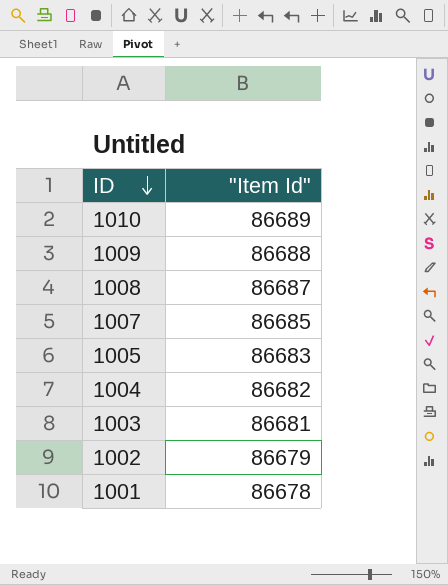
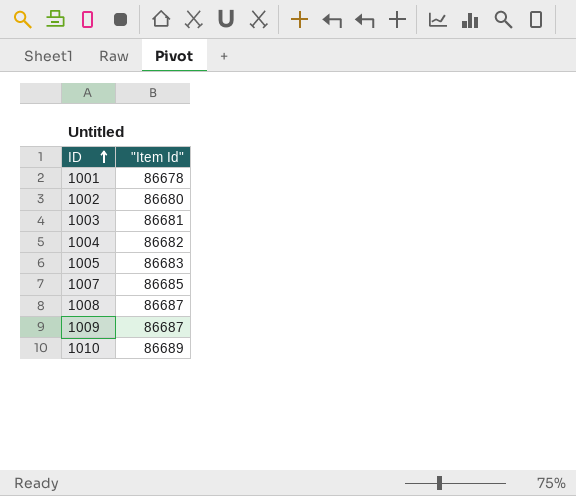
row order: ID descending -> ID ascending
1002 | "Item Id": 86679 -> 86680
1009 | "Item Id": 86688 -> 86687

